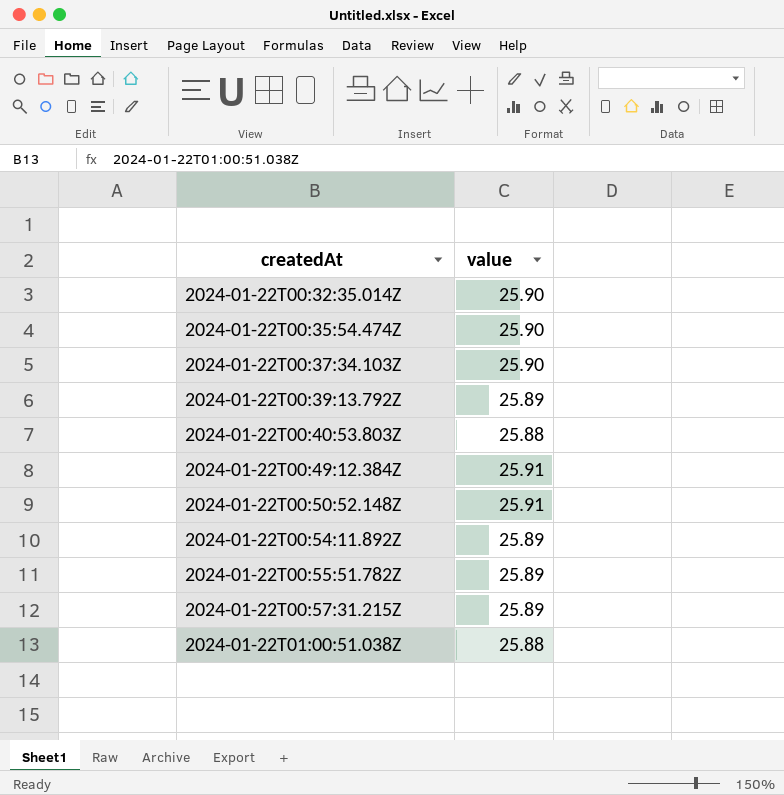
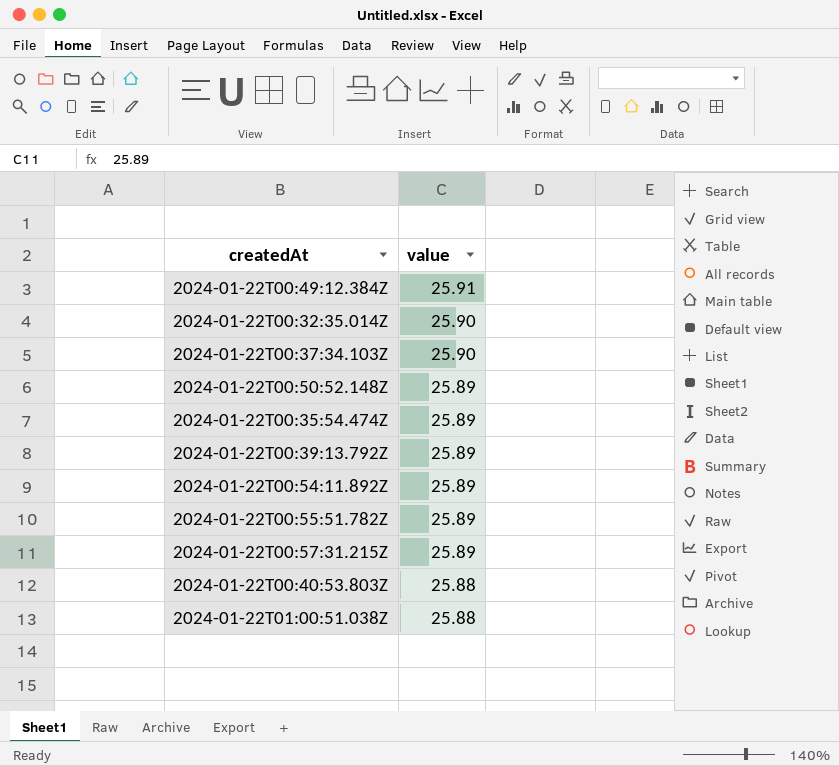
row order: createdAt ascending -> value descending
2024-01-22T00:50:52.148Z | value: 25.91 -> 25.89
2024-01-22T00:35:54.474Z | value: 25.90 -> 25.89

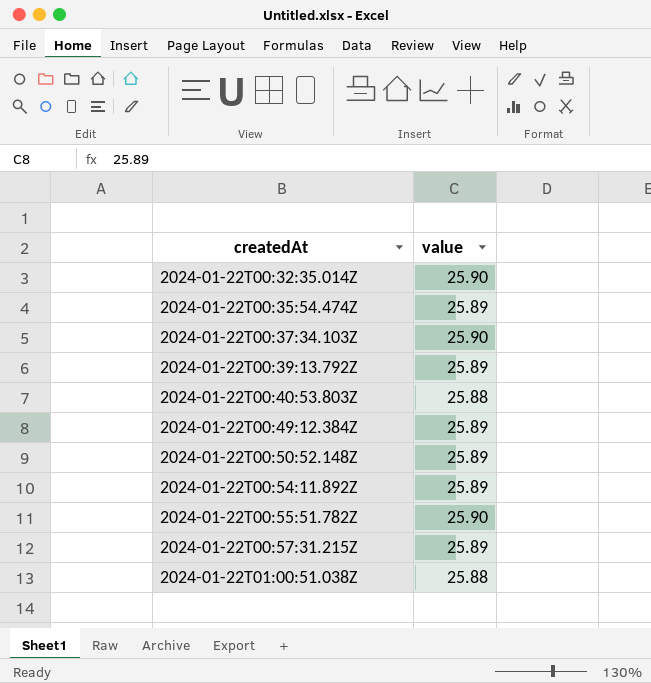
row order: value descending -> createdAt ascending
2024-01-22T00:49:12.384Z | value: 25.91 -> 25.89
2024-01-22T00:55:51.782Z | value: 25.89 -> 25.90

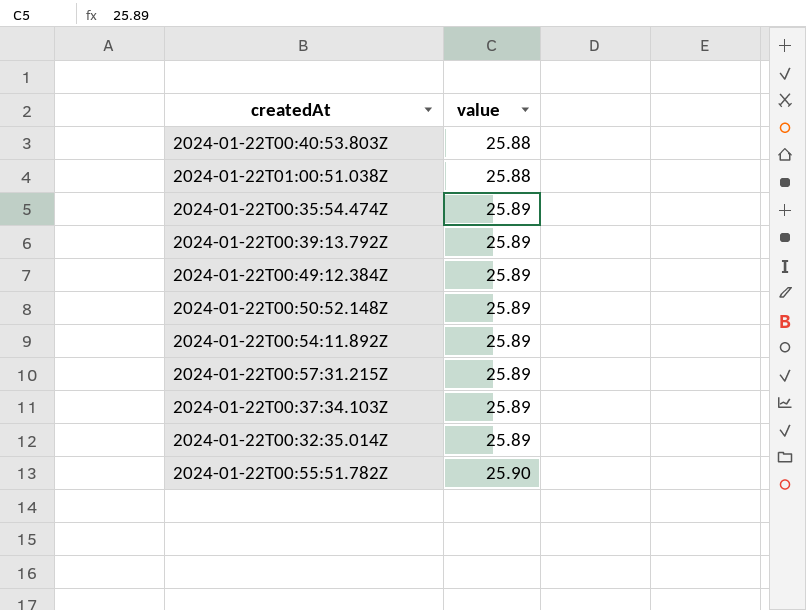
row order: createdAt ascending -> value ascending
2024-01-22T00:37:34.103Z | value: 25.90 -> 25.89
2024-01-22T00:32:35.014Z | value: 25.90 -> 25.89

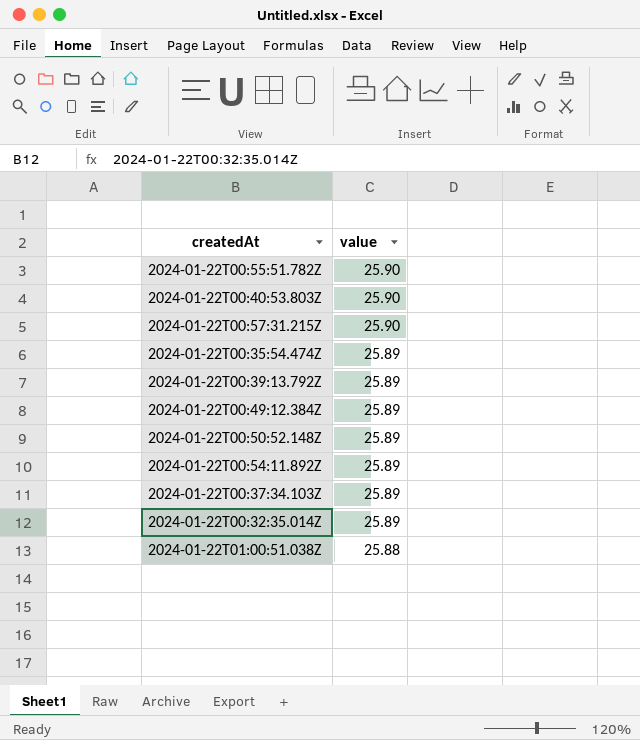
row order: value ascending -> value descending
2024-01-22T00:40:53.803Z | value: 25.88 -> 25.90
2024-01-22T00:57:31.215Z | value: 25.89 -> 25.90

